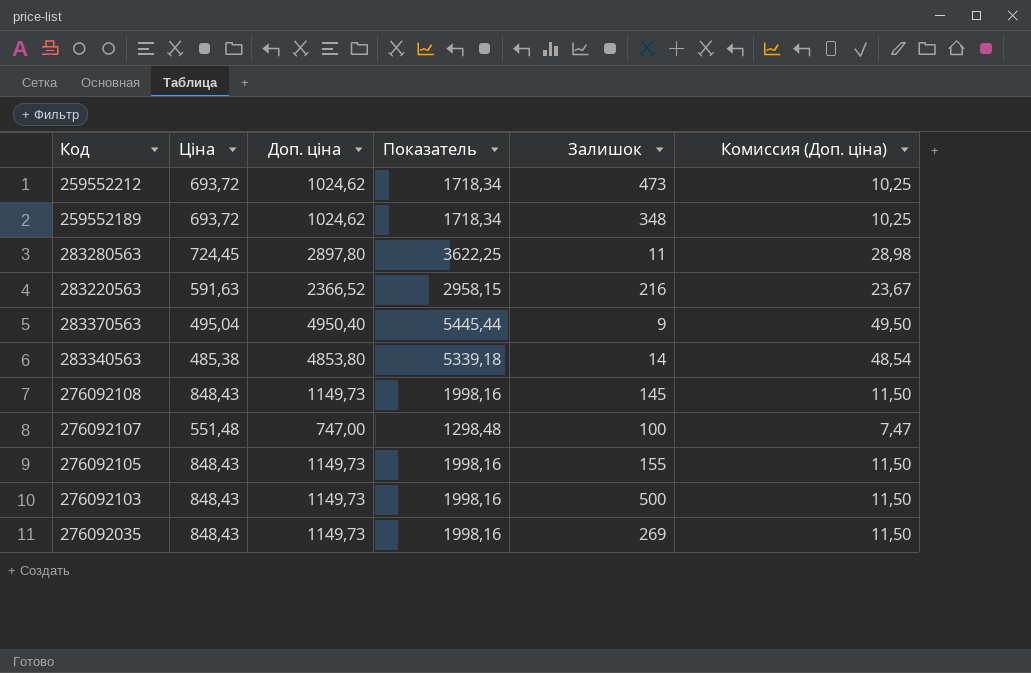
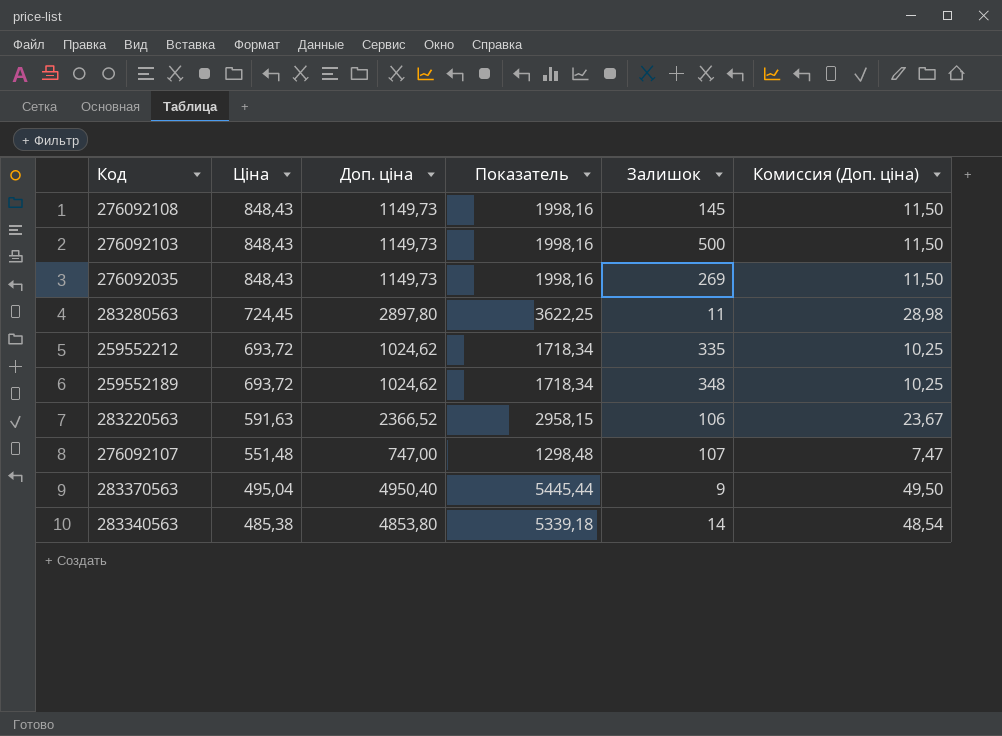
row order: none -> Ціна descending
row 276092105: 848,43 | 1149,73 | 1998,16 | 155 | 11,50 -> none
259552212 | Залишок: 473 -> 335
283220563 | Залишок: 216 -> 106
276092107 | Залишок: 100 -> 107

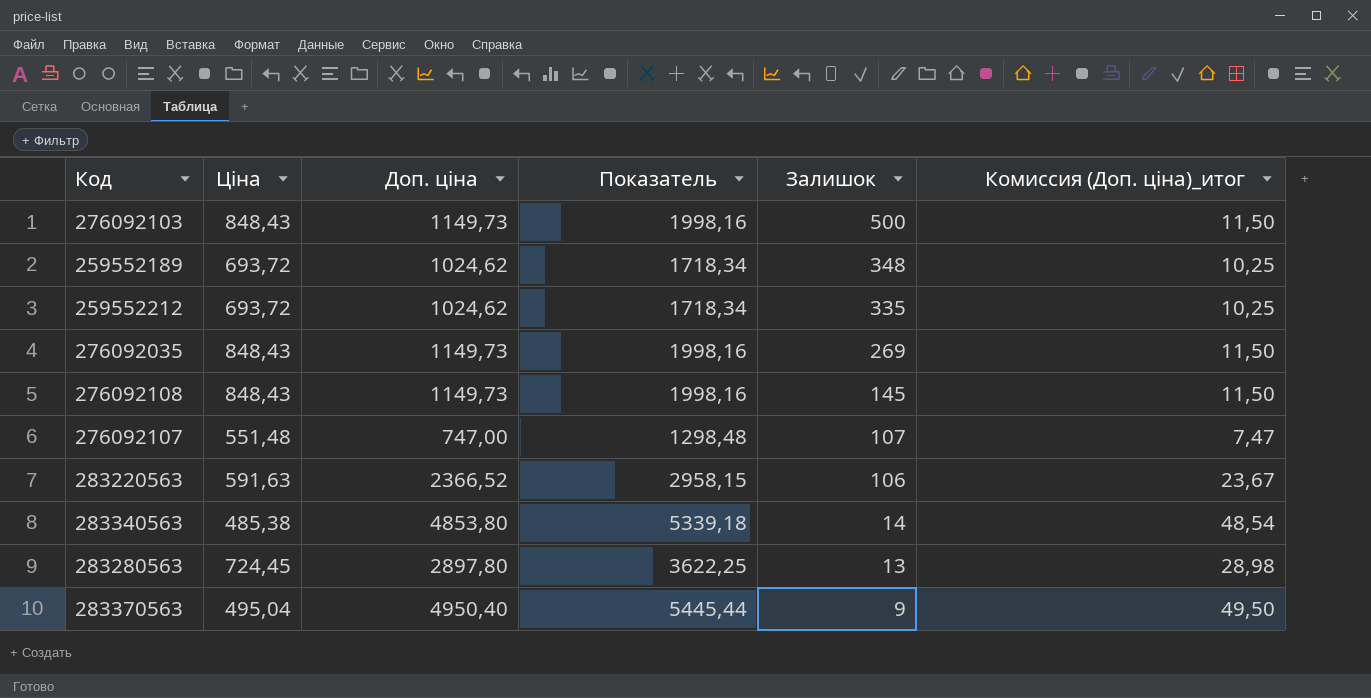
row order: Ціна descending -> Залишок descending
column name: Комиссия (Доп. ціна) -> Комиссия (Доп. ціна)_итог
283280563 | Залишок: 11 -> 13

